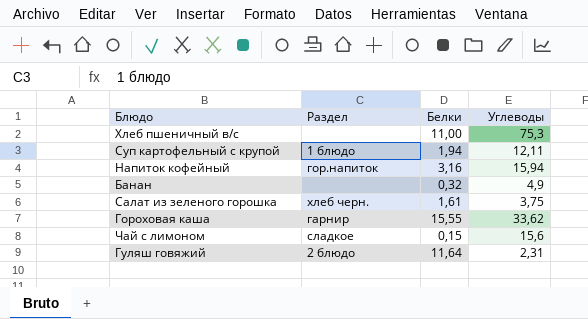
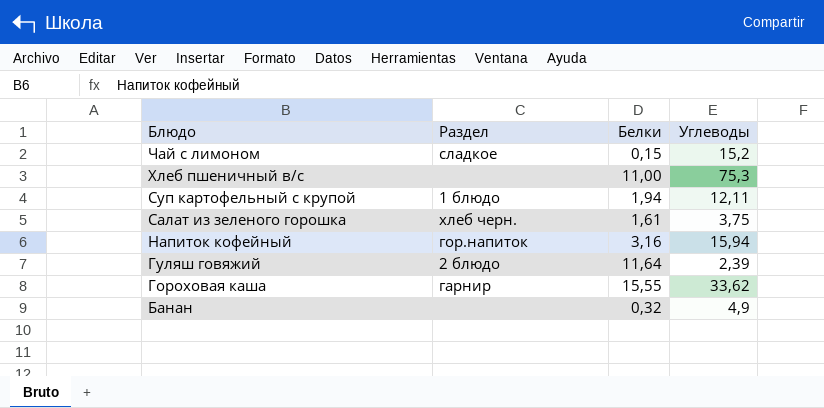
row order: none -> Блюдо descending
Чай с лимоном | Углеводы: 15,6 -> 15,2
Гуляш говяжий | Углеводы: 2,31 -> 2,39

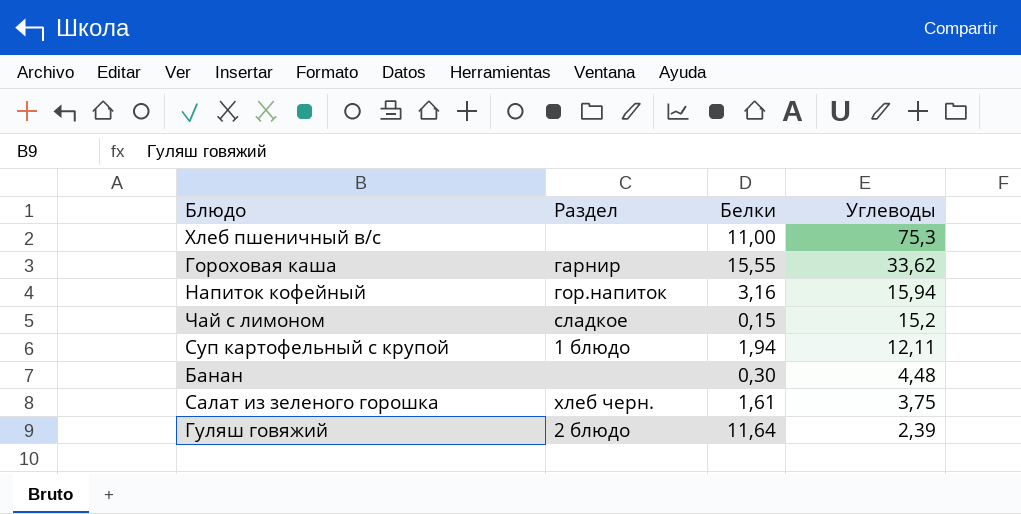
row order: Блюдо descending -> Углеводы descending
Банан | Белки: 0,32 -> 0,30
Банан | Углеводы: 4,9 -> 4,48

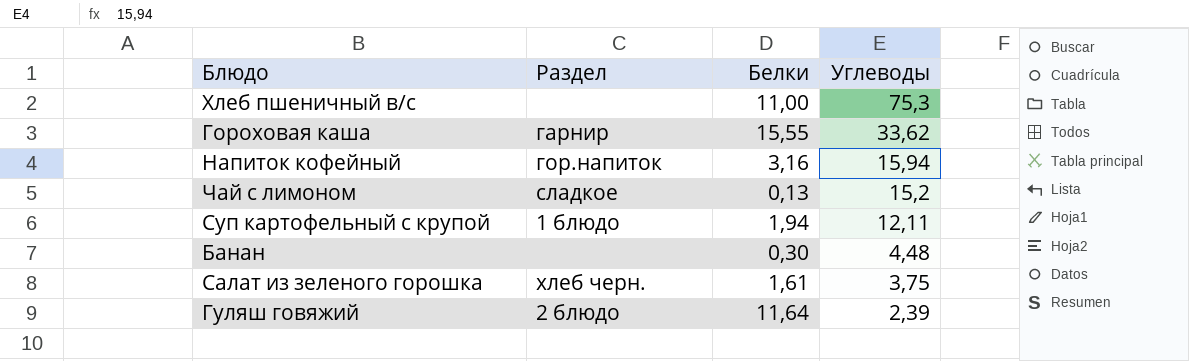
Чай с лимоном | Белки: 0,15 -> 0,13

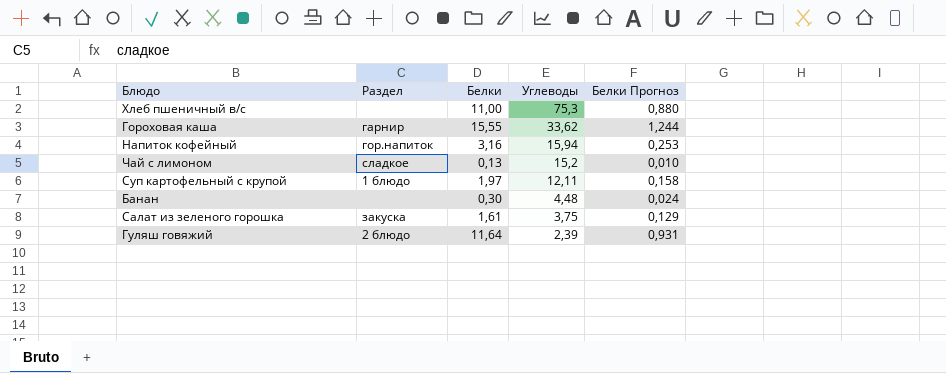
column Белки Прогноз | formula: none -> [Белки] * 0,08
Суп картофельный с крупой | Белки: 1,94 -> 1,97
Салат из зеленого горошка | Раздел: хлеб черн. -> закуска

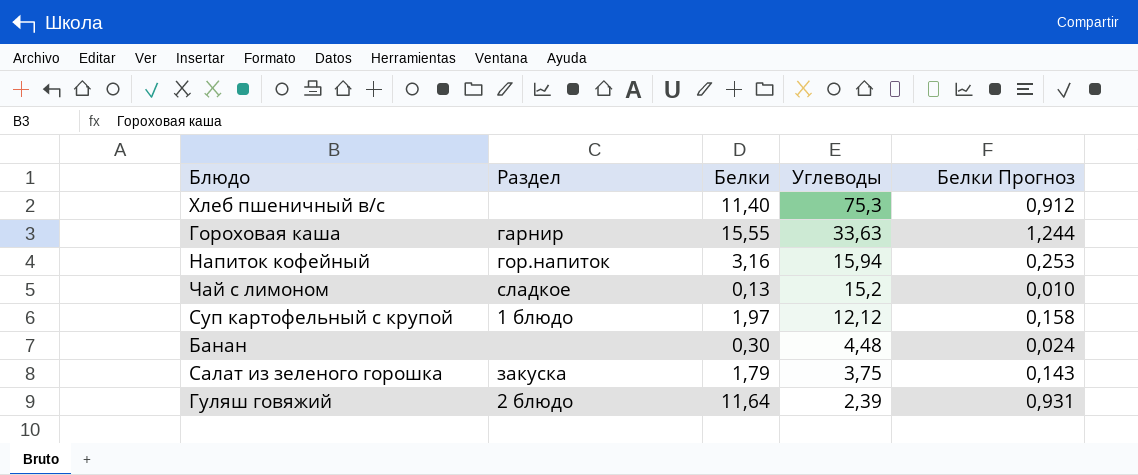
Хлеб пшеничный в/с | Белки: 11,00 -> 11,40
Хлеб пшеничный в/с | Белки Прогноз: 0,880 -> 0,912
Гороховая каша | Углеводы: 33,62 -> 33,63
Суп картофельный с крупой | Углеводы: 12,11 -> 12,12
Салат из зеленого горошка | Белки: 1,61 -> 1,79
Салат из зеленого горошка | Белки Прогноз: 0,129 -> 0,143

